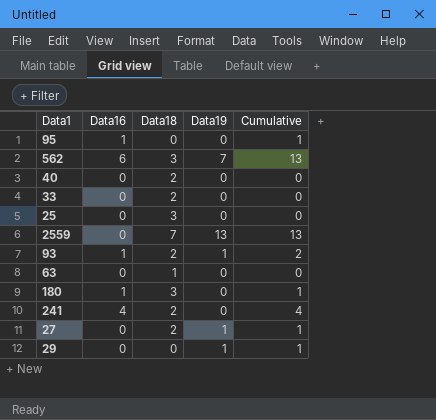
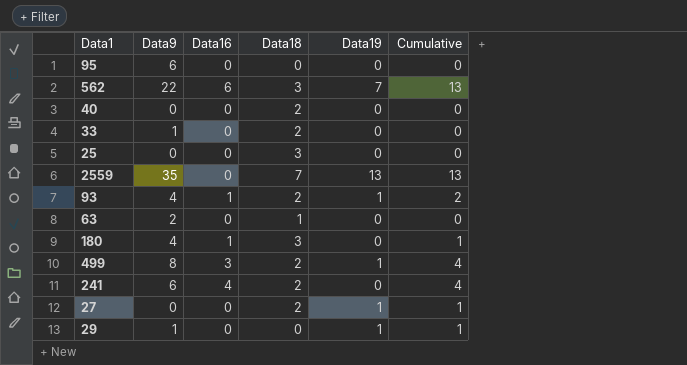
column Data9 | position: none -> 2
95 | Data16: 1 -> 0
95 | Cumulative: 1 -> 0
row 499: none -> 8 | 3 | 2 | 1 | 4

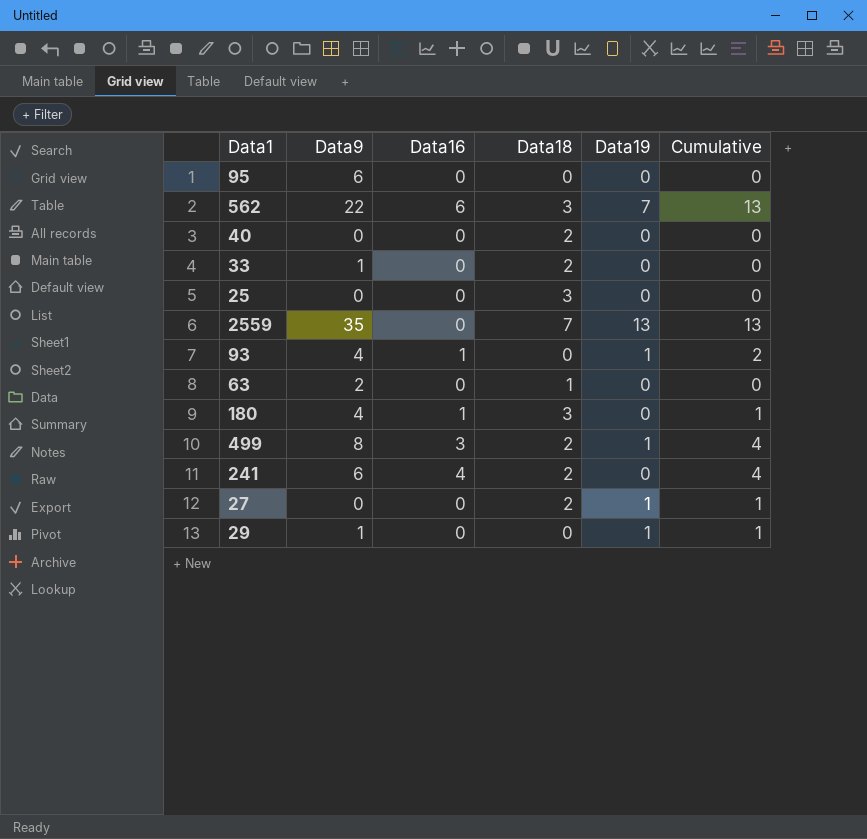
93 | Data18: 2 -> 0

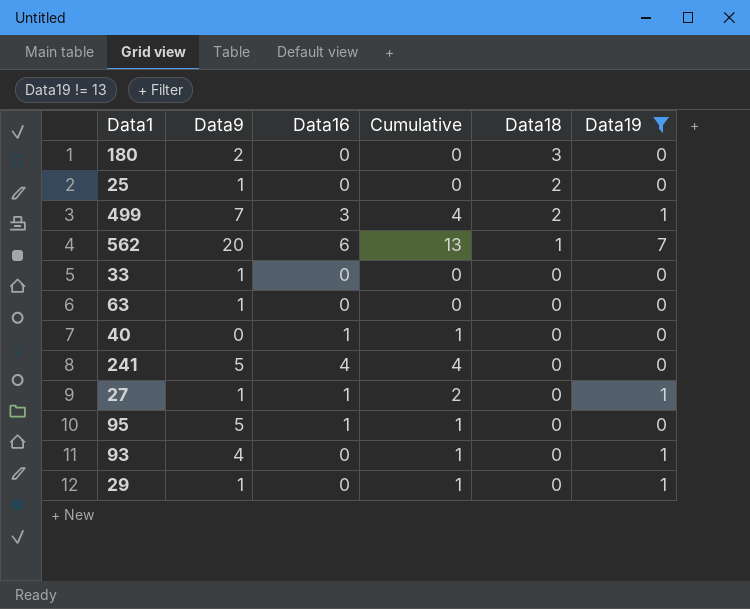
filter: none -> Data19 != 13
row order: none -> Data18 descending
column Cumulative | position: 6 -> 4
180 | Data9: 4 -> 2
180 | Data16: 1 -> 0
180 | Cumulative: 1 -> 0
25 | Data9: 0 -> 1
25 | Data18: 3 -> 2
499 | Data9: 8 -> 7
562 | Data9: 22 -> 20
562 | Data18: 3 -> 1
33 | Data18: 2 -> 0
63 | Data9: 2 -> 1
63 | Data18: 1 -> 0
40 | Data16: 0 -> 1
40 | Cumulative: 0 -> 1
40 | Data18: 2 -> 0
241 | Data9: 6 -> 5
241 | Data18: 2 -> 0
27 | Data9: 0 -> 1
27 | Data16: 0 -> 1
27 | Cumulative: 1 -> 2
27 | Data18: 2 -> 0
95 | Data9: 6 -> 5
95 | Data16: 0 -> 1
95 | Cumulative: 0 -> 1
93 | Data16: 1 -> 0
93 | Cumulative: 2 -> 1

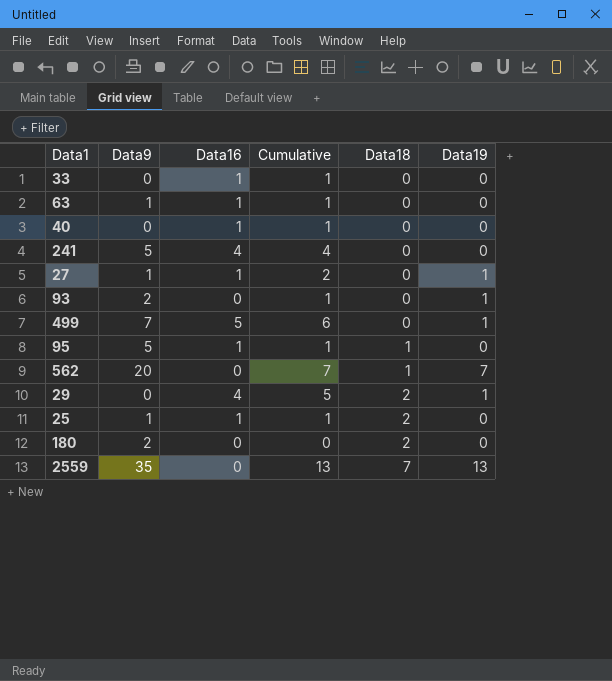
filter: Data19 != 13 -> none
row order: Data18 descending -> Data18 ascending
33 | Data9: 1 -> 0
33 | Data16: 0 -> 1
33 | Cumulative: 0 -> 1
63 | Data16: 0 -> 1
63 | Cumulative: 0 -> 1
93 | Data9: 4 -> 2
499 | Data16: 3 -> 5
499 | Cumulative: 4 -> 6
499 | Data18: 2 -> 0
95 | Data18: 0 -> 1
562 | Data16: 6 -> 0
562 | Cumulative: 13 -> 7
29 | Data9: 1 -> 0
29 | Data16: 0 -> 4
29 | Cumulative: 1 -> 5
29 | Data18: 0 -> 2
25 | Data16: 0 -> 1
25 | Cumulative: 0 -> 1
180 | Data18: 3 -> 2

